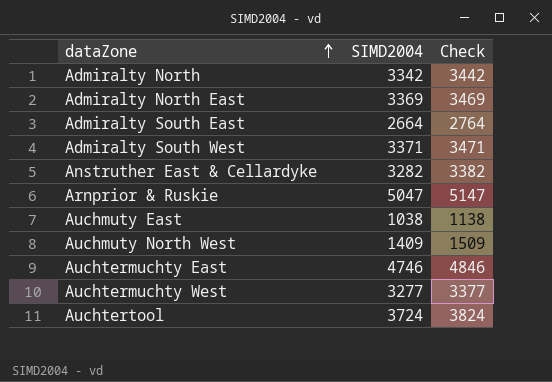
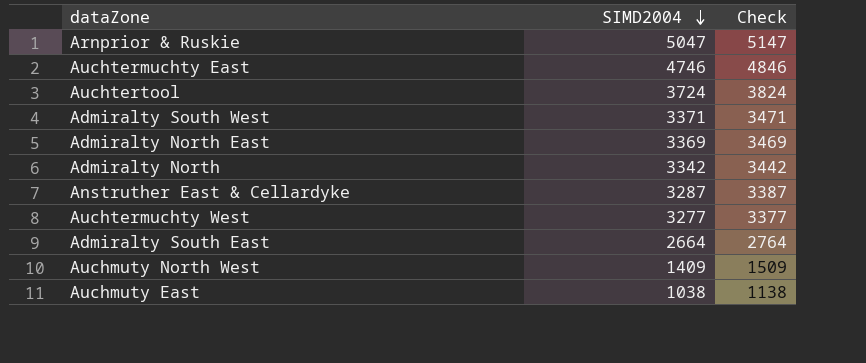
row order: dataZone ascending -> SIMD2004 descending
Anstruther East & Cellardyke | SIMD2004: 3282 -> 3287
Anstruther East & Cellardyke | Check: 3382 -> 3387

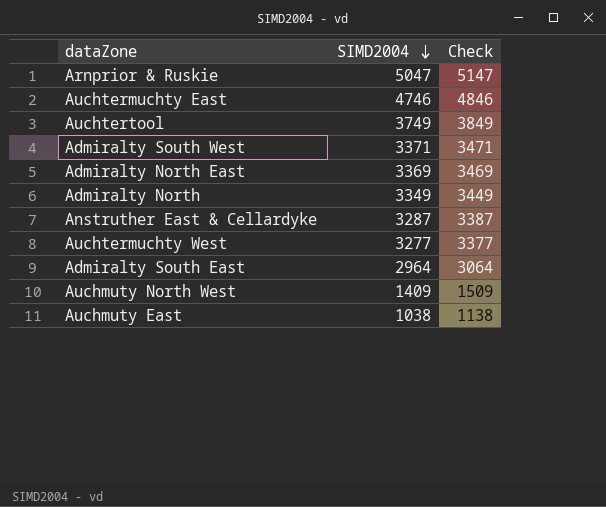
Auchtertool | SIMD2004: 3724 -> 3749
Auchtertool | Check: 3824 -> 3849
Admiralty North | SIMD2004: 3342 -> 3349
Admiralty North | Check: 3442 -> 3449
Admiralty South East | SIMD2004: 2664 -> 2964
Admiralty South East | Check: 2764 -> 3064

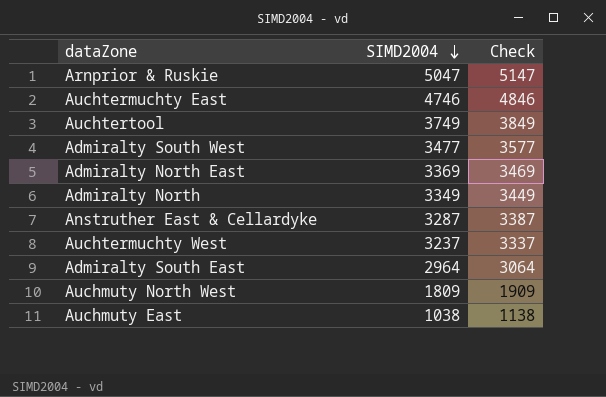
Admiralty South West | SIMD2004: 3371 -> 3477
Admiralty South West | Check: 3471 -> 3577
Auchtermuchty West | SIMD2004: 3277 -> 3237
Auchtermuchty West | Check: 3377 -> 3337
Auchmuty North West | SIMD2004: 1409 -> 1809
Auchmuty North West | Check: 1509 -> 1909

